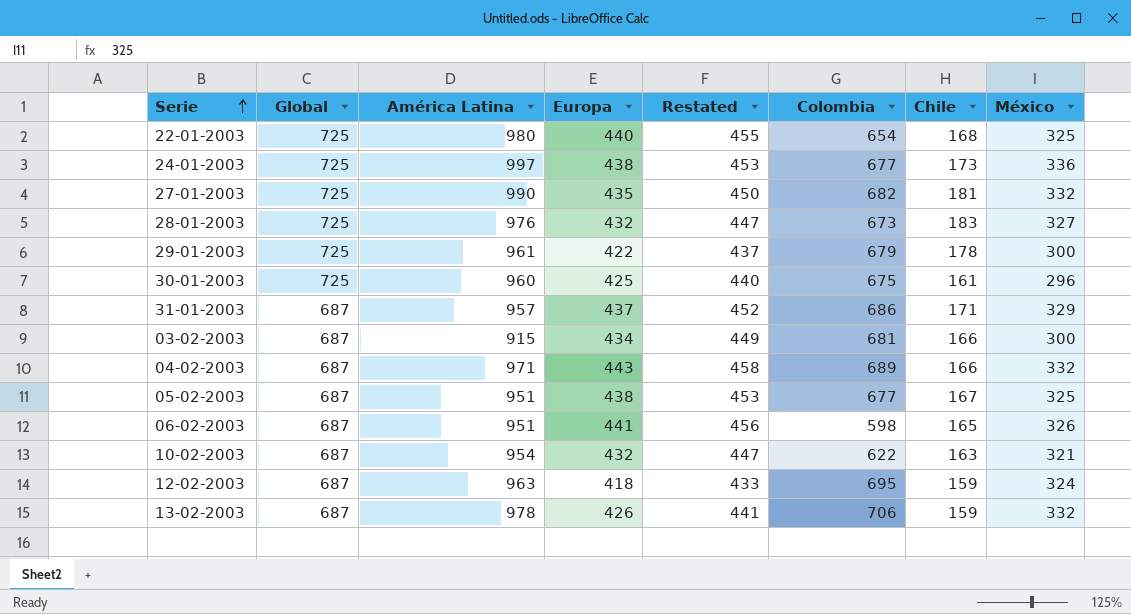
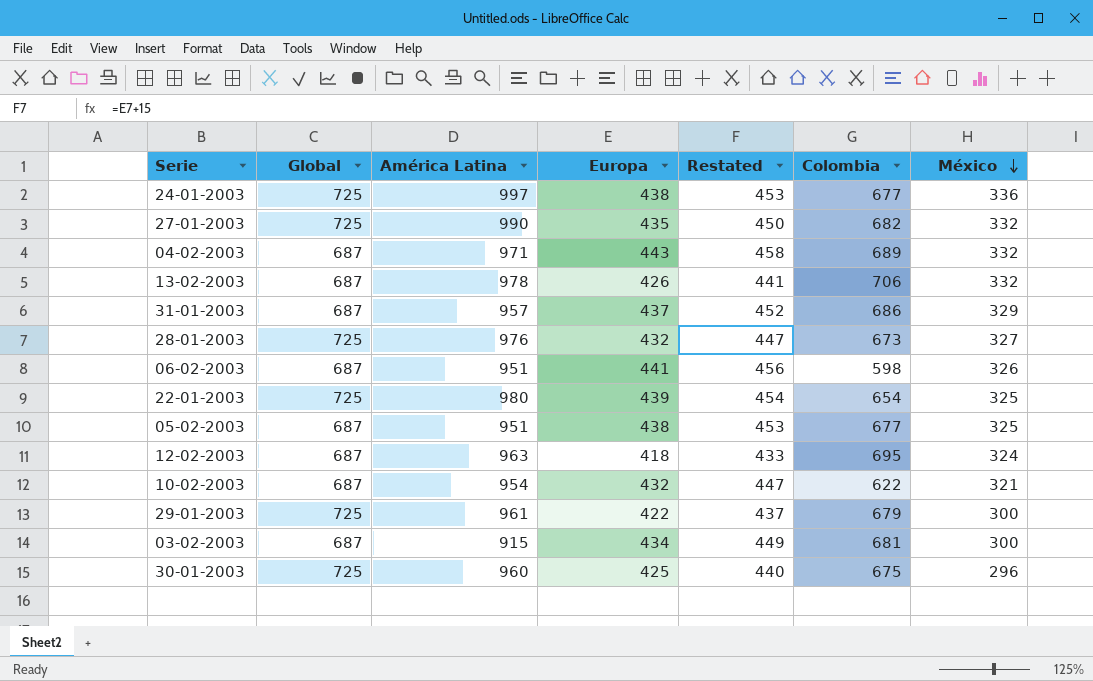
row order: Serie ascending -> México descending
column Chile | position: 7 -> none
22-01-2003 | Europa: 440 -> 439
22-01-2003 | Restated: 455 -> 454

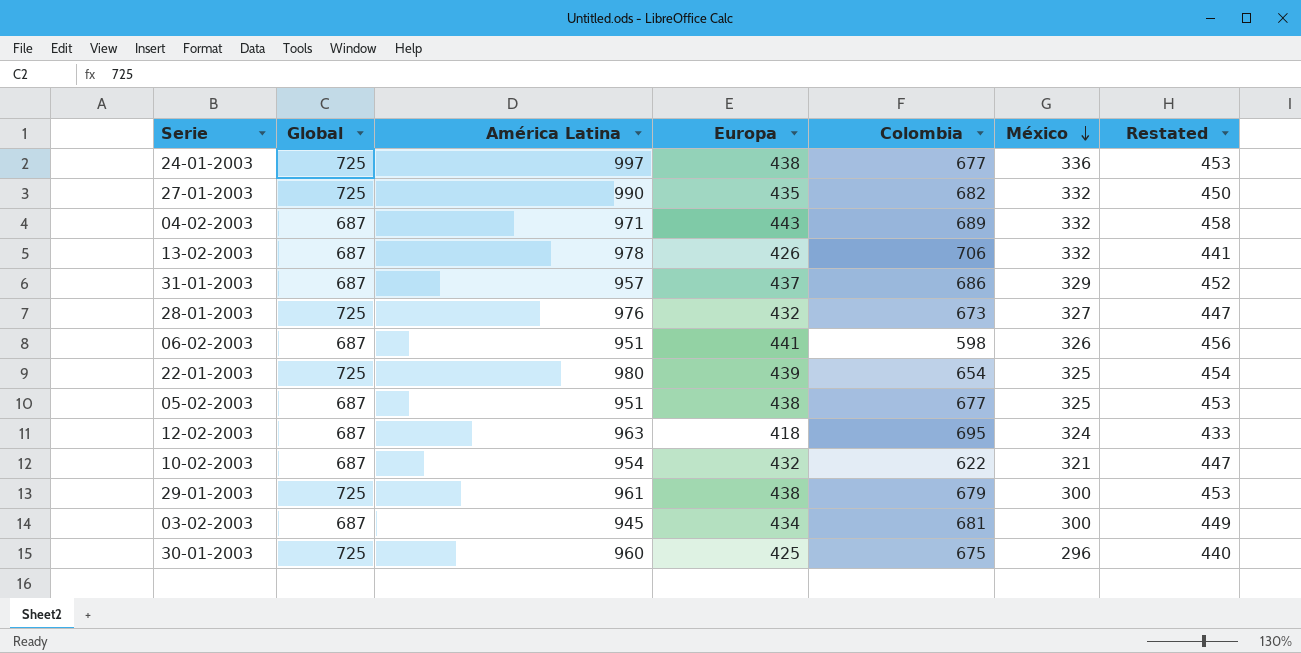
column Restated | position: 5 -> 7
29-01-2003 | Europa: 422 -> 438
29-01-2003 | Restated: 437 -> 453
03-02-2003 | América Latina: 915 -> 945

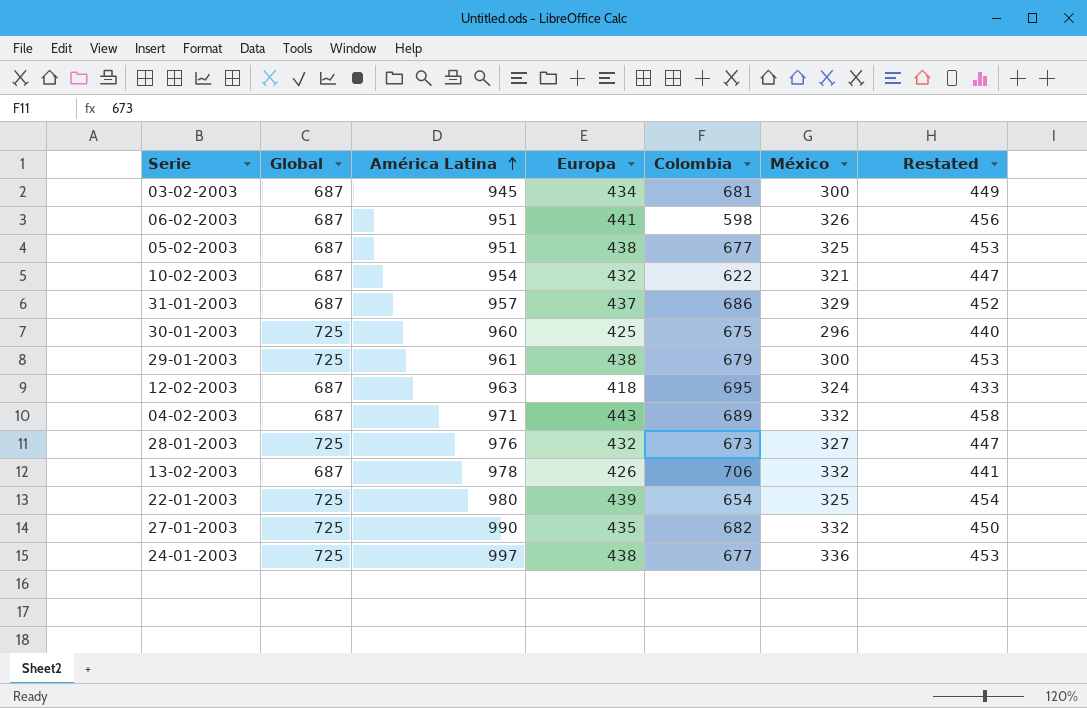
row order: México descending -> América Latina ascending

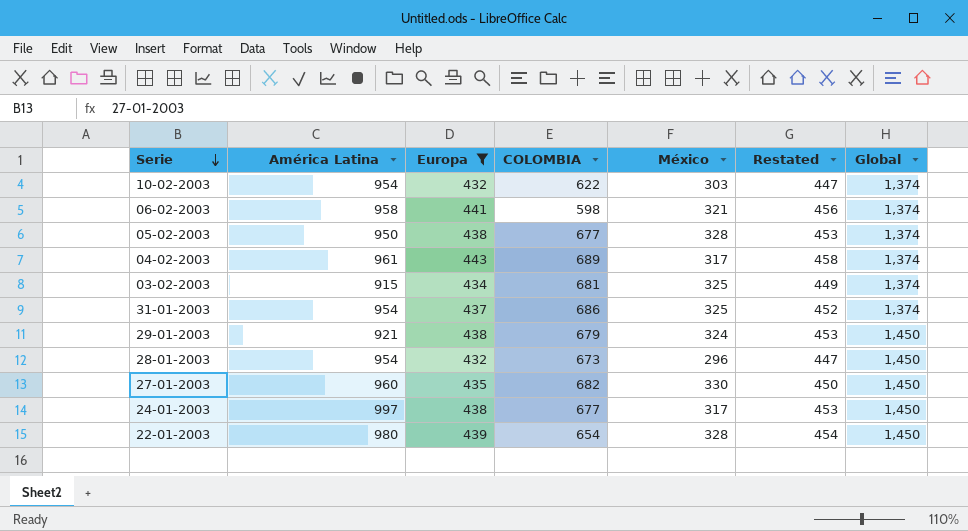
filter: none -> Europa >= 432
row order: América Latina ascending -> Serie descending
column name: Colombia -> COLOMBIA
column Global | position: 2 -> 7
10-02-2003 | México: 321 -> 303
10-02-2003 | Global: 687 -> 1,374
06-02-2003 | América Latina: 951 -> 958
06-02-2003 | México: 326 -> 321
06-02-2003 | Global: 687 -> 1,374
05-02-2003 | América Latina: 951 -> 950
05-02-2003 | México: 325 -> 328
05-02-2003 | Global: 687 -> 1,374
04-02-2003 | América Latina: 971 -> 961
04-02-2003 | México: 332 -> 317
04-02-2003 | Global: 687 -> 1,374
03-02-2003 | América Latina: 945 -> 915
03-02-2003 | México: 300 -> 325
03-02-2003 | Global: 687 -> 1,374
31-01-2003 | América Latina: 957 -> 954
31-01-2003 | México: 329 -> 325
31-01-2003 | Global: 687 -> 1,374
29-01-2003 | América Latina: 961 -> 921
29-01-2003 | México: 300 -> 324
29-01-2003 | Global: 725 -> 1,450
28-01-2003 | América Latina: 976 -> 954
28-01-2003 | México: 327 -> 296
28-01-2003 | Global: 725 -> 1,450
27-01-2003 | América Latina: 990 -> 960
27-01-2003 | México: 332 -> 330
27-01-2003 | Global: 725 -> 1,450
24-01-2003 | México: 336 -> 317
24-01-2003 | Global: 725 -> 1,450
22-01-2003 | México: 325 -> 328
22-01-2003 | Global: 725 -> 1,450

